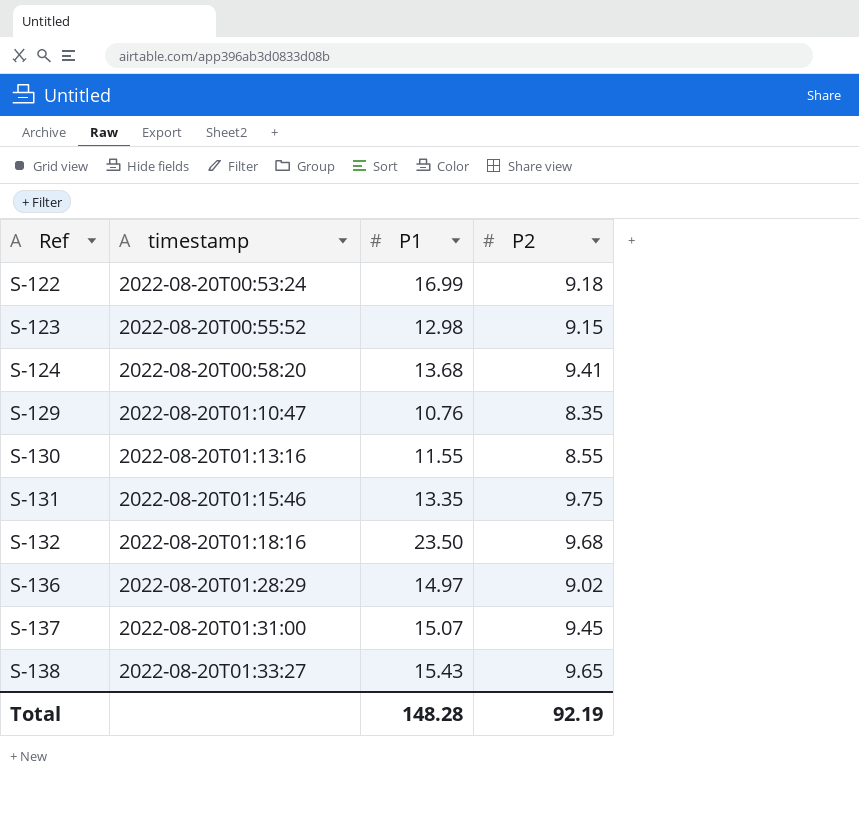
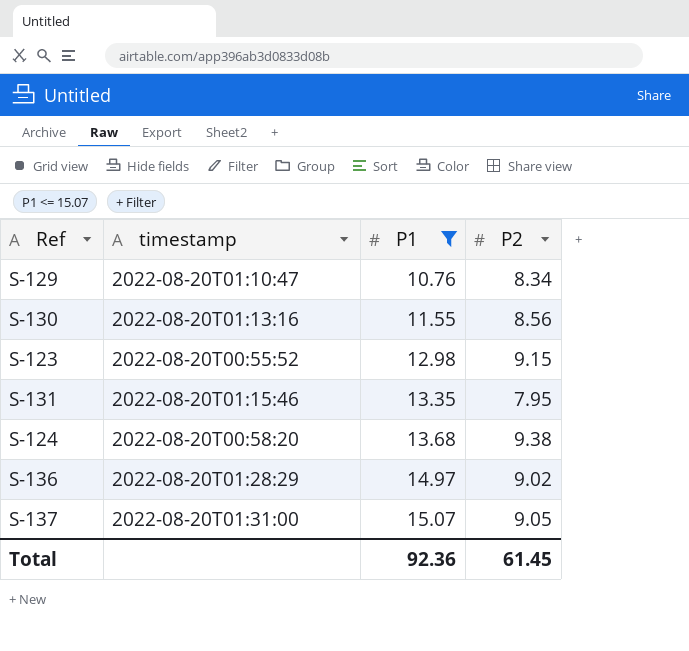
filter: none -> P1 <= 15.07
row order: Ref ascending -> P1 ascending
S-129 | P2: 8.35 -> 8.34
S-130 | P2: 8.55 -> 8.56
S-131 | P2: 9.75 -> 7.95
S-124 | P2: 9.41 -> 9.38
S-137 | P2: 9.45 -> 9.05
Total | P1: 148.28 -> 92.36
Total | P2: 92.19 -> 61.45

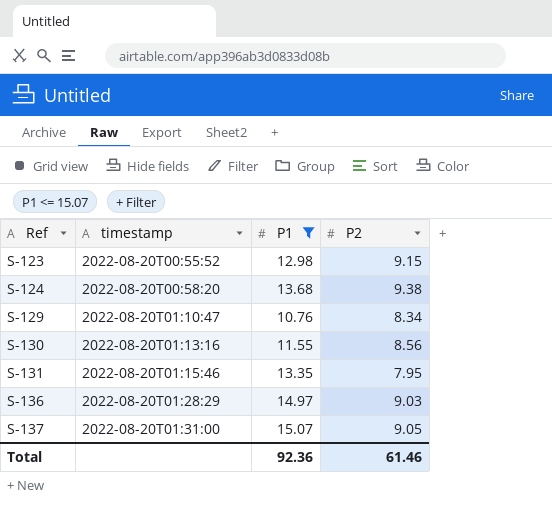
row order: P1 ascending -> Ref ascending
S-136 | P2: 9.02 -> 9.03
Total | P2: 61.45 -> 61.46

